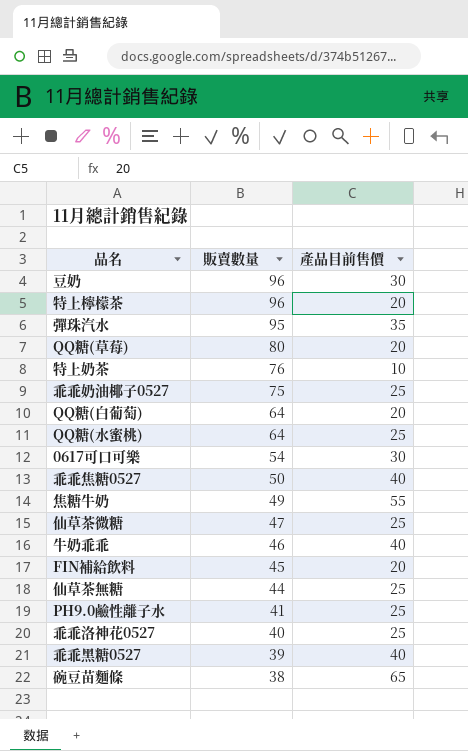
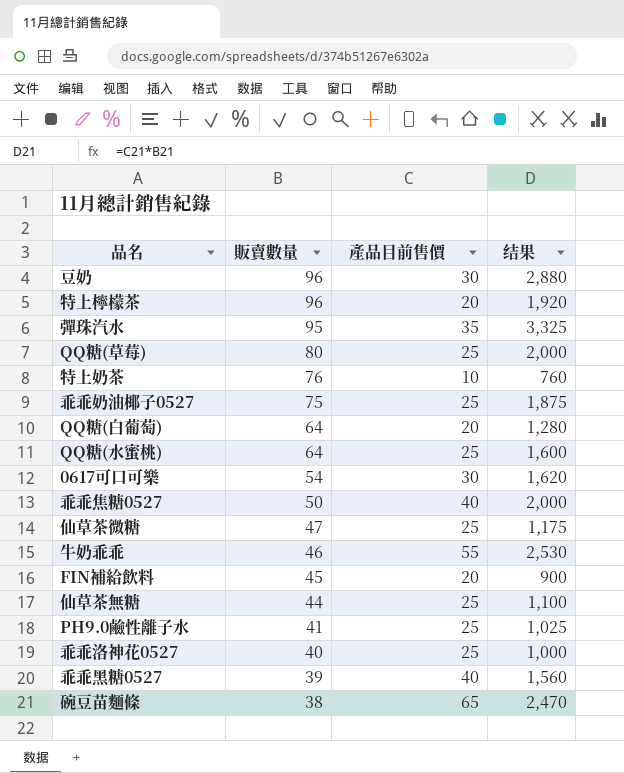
column 结果 | formula: none -> [販賣數量] * [產品目前售價]
row 焦糖牛奶: 49 | 55 -> none
QQ糖(草莓) | 產品目前售價: 20 -> 25
牛奶乖乖 | 產品目前售價: 40 -> 55

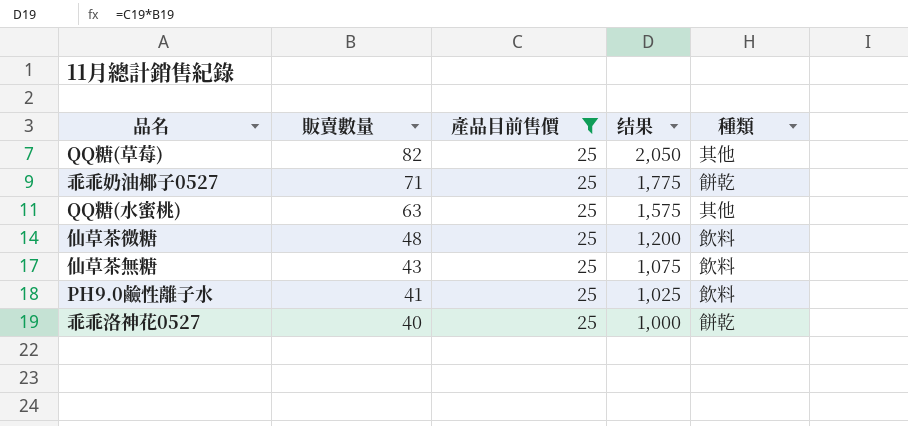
filter: none -> 產品目前售價 = 25
column 種類 | position: none -> 5
QQ糖(草莓) | 販賣數量: 80 -> 82
QQ糖(草莓) | 结果: 2,000 -> 2,050
乖乖奶油椰子0527 | 販賣數量: 75 -> 71
乖乖奶油椰子0527 | 结果: 1,875 -> 1,775
QQ糖(水蜜桃) | 販賣數量: 64 -> 63
QQ糖(水蜜桃) | 结果: 1,600 -> 1,575
仙草茶微糖 | 販賣數量: 47 -> 48
仙草茶微糖 | 结果: 1,175 -> 1,200
仙草茶無糖 | 販賣數量: 44 -> 43
仙草茶無糖 | 结果: 1,100 -> 1,075

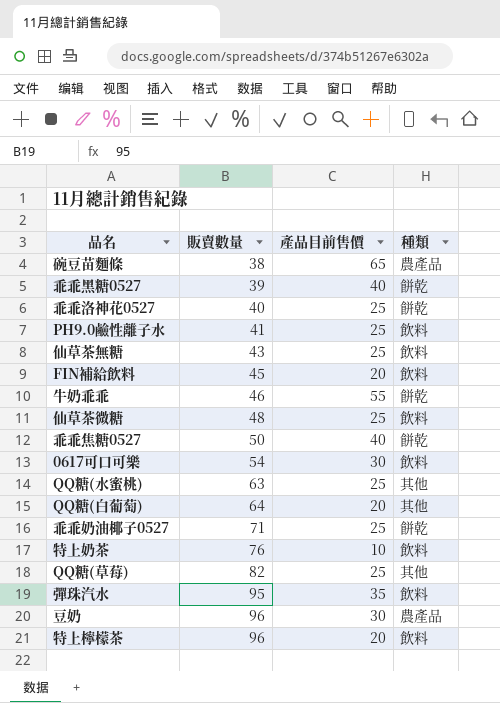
filter: 產品目前售價 = 25 -> none
row order: 販賣數量 descending -> 販賣數量 ascending
column 结果 | formula: [販賣數量] * [產品目前售價] -> none

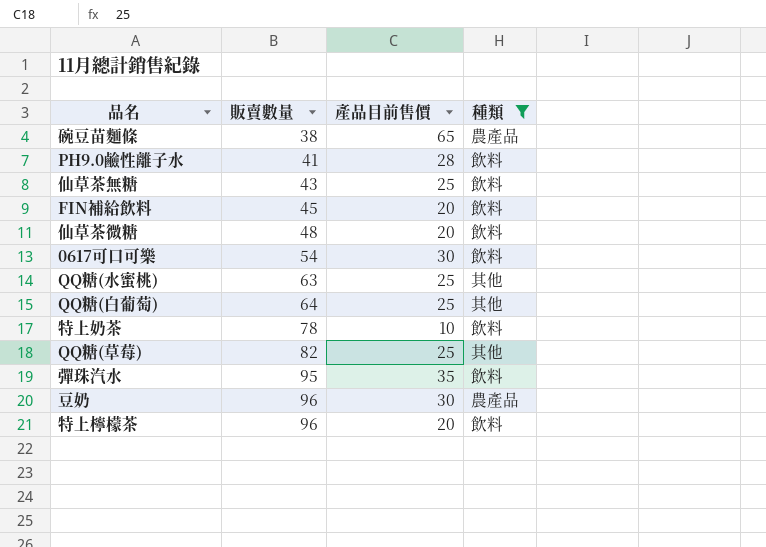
filter: none -> 種類 != 餅乾
PH9.0鹼性離子水 | 產品目前售價: 25 -> 28
仙草茶微糖 | 產品目前售價: 25 -> 20
QQ糖(白葡萄) | 產品目前售價: 20 -> 25
特上奶茶 | 販賣數量: 76 -> 78

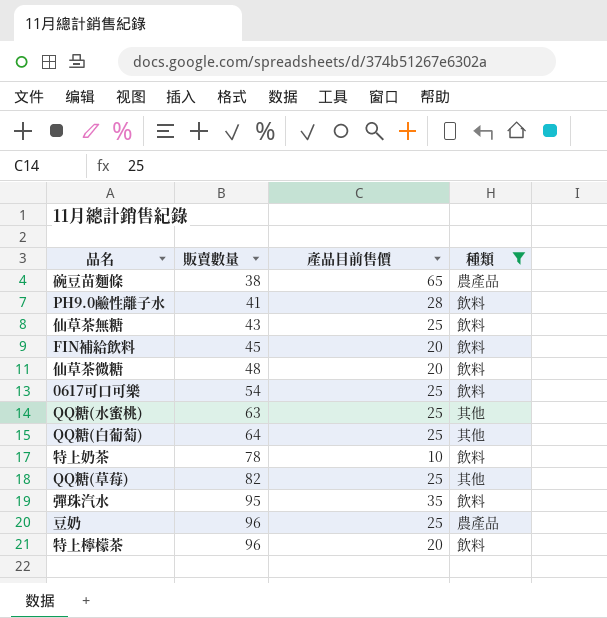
0617可口可樂 | 產品目前售價: 30 -> 25
豆奶 | 產品目前售價: 30 -> 25

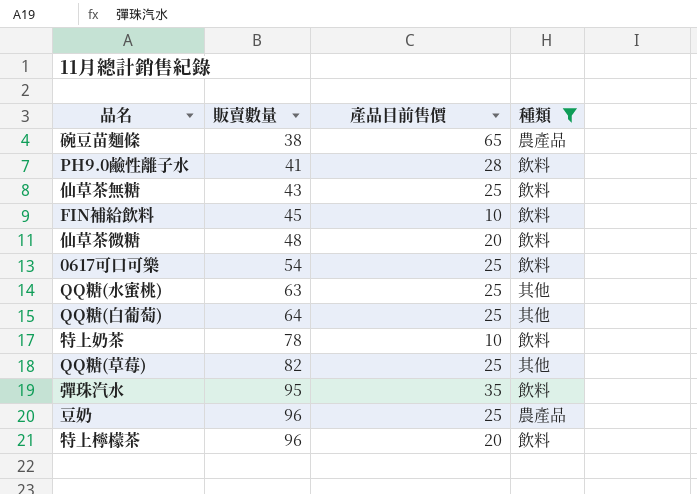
FIN補給飲料 | 產品目前售價: 20 -> 10

